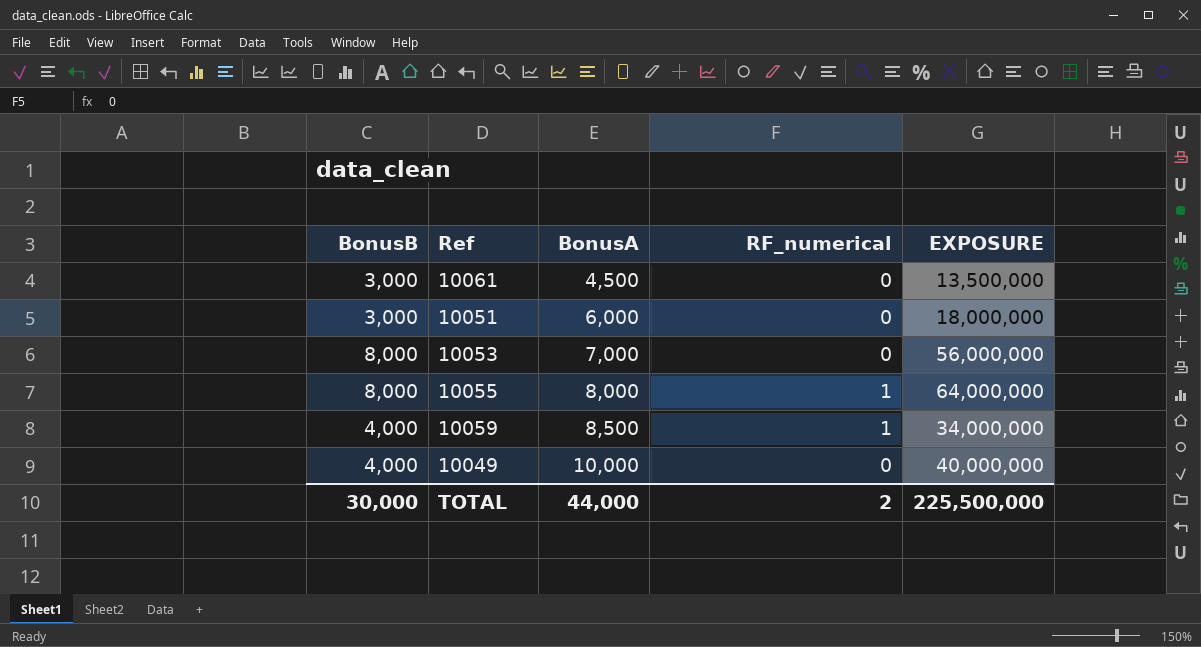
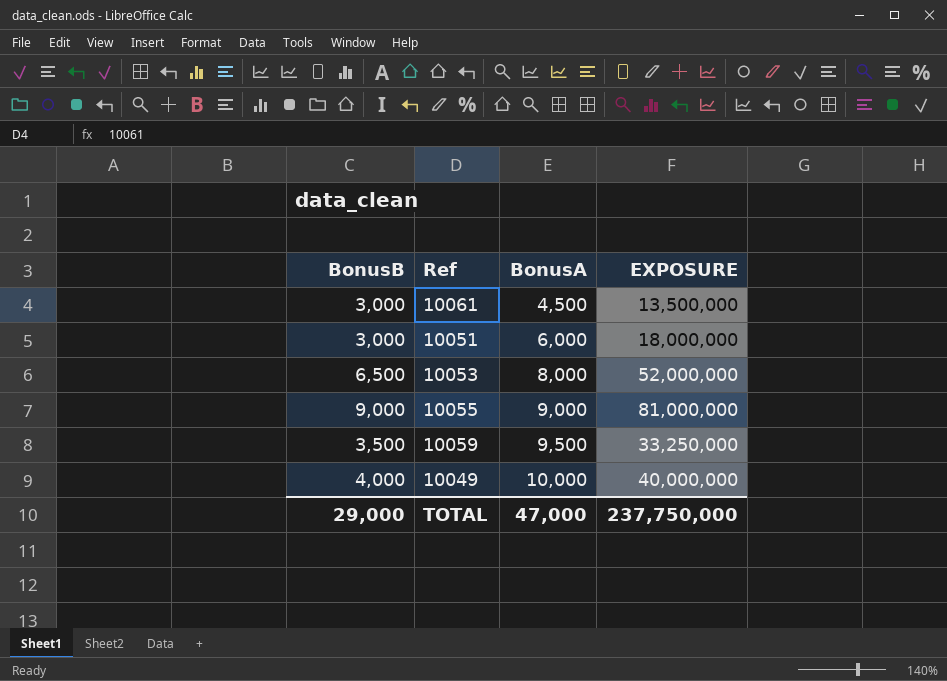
column RF_numerical | position: 4 -> none
10053 | BonusB: 8,000 -> 6,500
10053 | BonusA: 7,000 -> 8,000
10053 | EXPOSURE: 56,000,000 -> 52,000,000
10055 | BonusB: 8,000 -> 9,000
10055 | BonusA: 8,000 -> 9,000
10055 | EXPOSURE: 64,000,000 -> 81,000,000
10059 | BonusB: 4,000 -> 3,500
10059 | BonusA: 8,500 -> 9,500
10059 | EXPOSURE: 34,000,000 -> 33,250,000
TOTAL | BonusB: 30,000 -> 29,000
TOTAL | BonusA: 44,000 -> 47,000
TOTAL | EXPOSURE: 225,500,000 -> 237,750,000

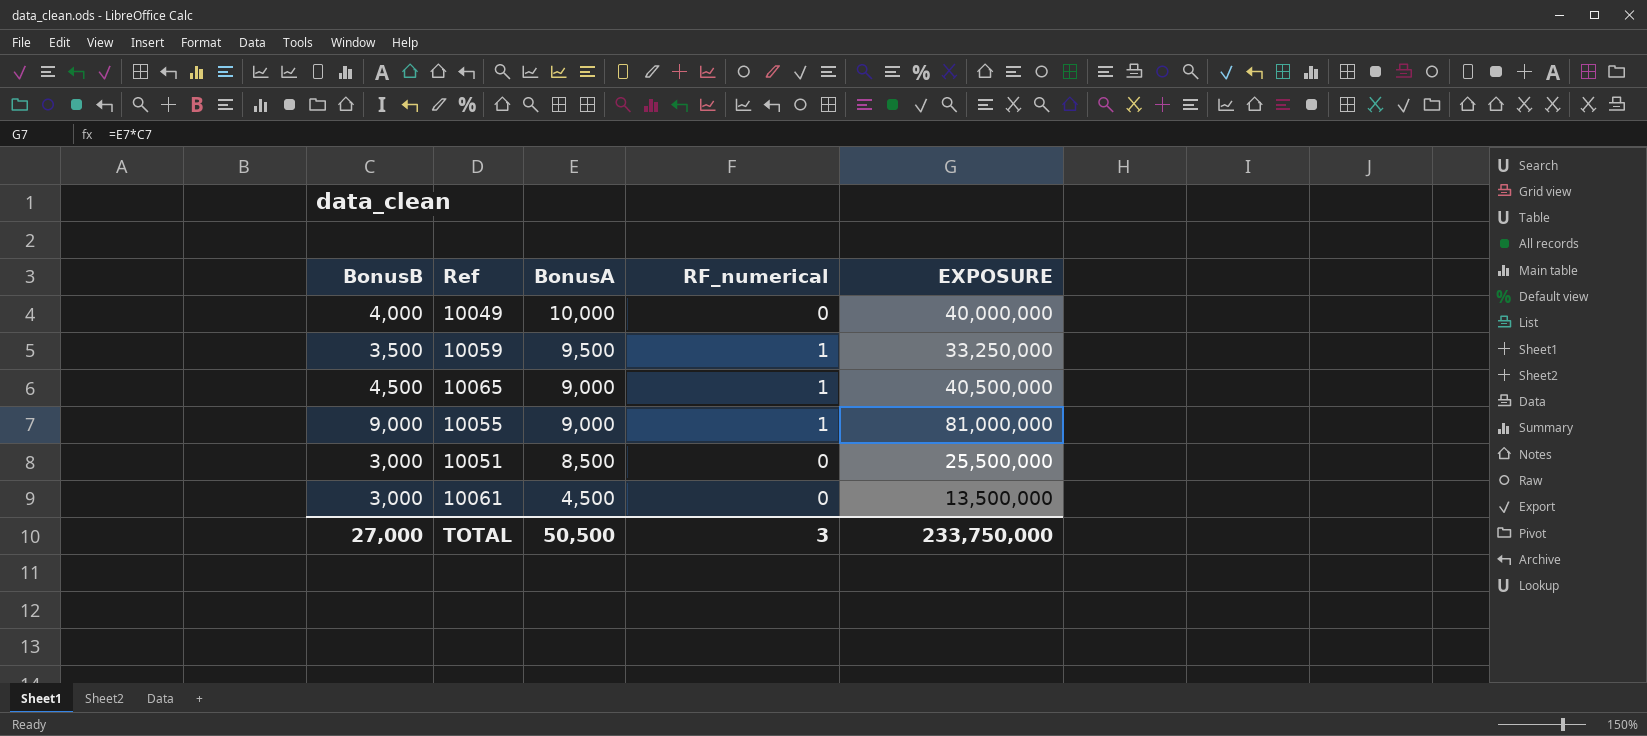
row order: BonusA ascending -> BonusA descending
column RF_numerical | position: none -> 4
row 10053: 6,500 | 8,000 | 52,000,000 -> none
row 10065: none -> 4,500 | 9,000 | 1 | 40,500,000
10051 | BonusA: 6,000 -> 8,500
10051 | EXPOSURE: 18,000,000 -> 25,500,000
TOTAL | BonusB: 29,000 -> 27,000
TOTAL | BonusA: 47,000 -> 50,500
TOTAL | EXPOSURE: 237,750,000 -> 233,750,000

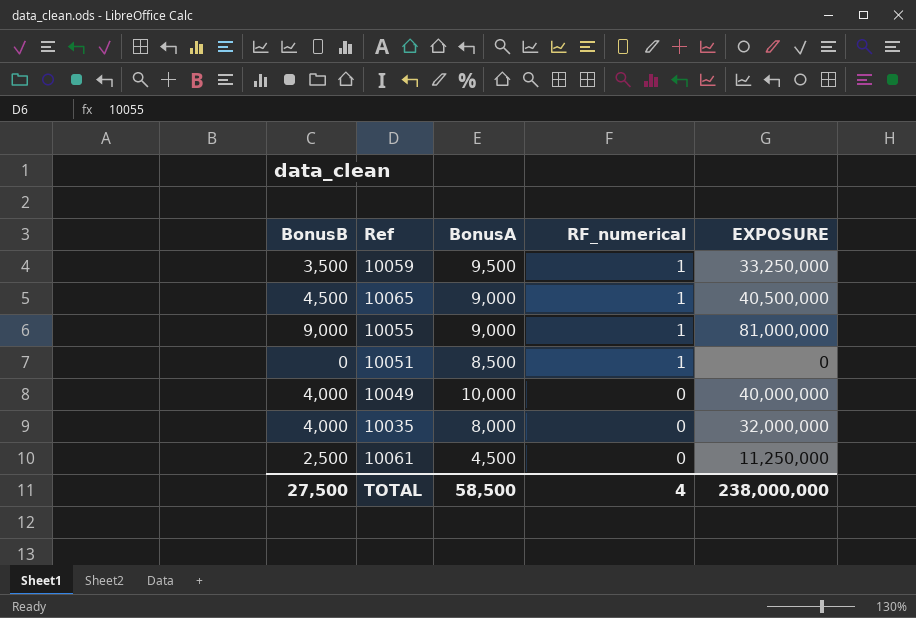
row order: BonusA descending -> RF_numerical descending
10051 | BonusB: 3,000 -> 0
10051 | RF_numerical: 0 -> 1
10051 | EXPOSURE: 25,500,000 -> 0
row 10035: none -> 4,000 | 8,000 | 0 | 32,000,000
10061 | BonusB: 3,000 -> 2,500
10061 | EXPOSURE: 13,500,000 -> 11,250,000
TOTAL | BonusB: 27,000 -> 27,500
TOTAL | BonusA: 50,500 -> 58,500
TOTAL | RF_numerical: 3 -> 4
TOTAL | EXPOSURE: 233,750,000 -> 238,000,000

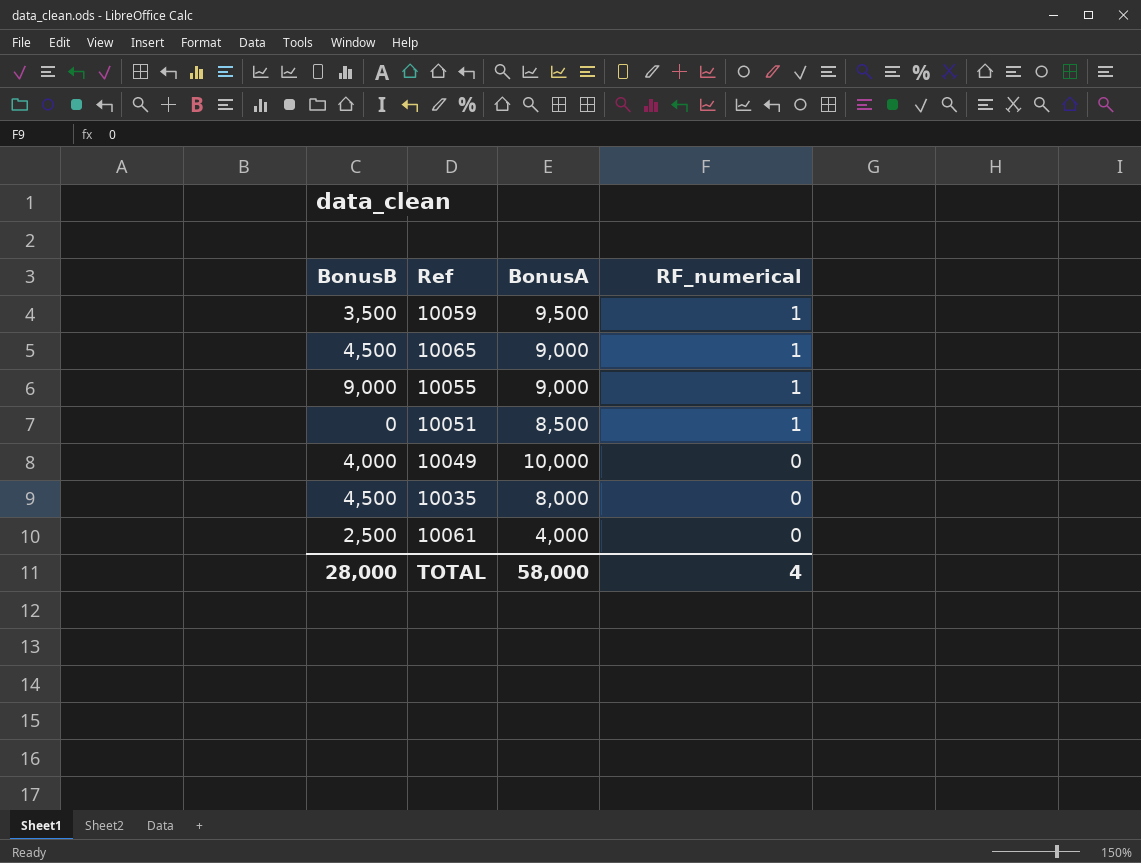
column EXPOSURE | formula: [BonusB] * [BonusA] -> none
10035 | BonusB: 4,000 -> 4,500
10061 | BonusA: 4,500 -> 4,000
TOTAL | BonusB: 27,500 -> 28,000
TOTAL | BonusA: 58,500 -> 58,000

